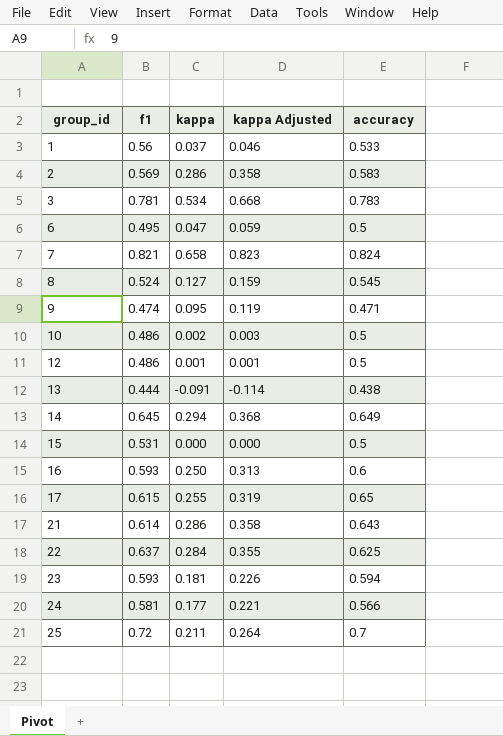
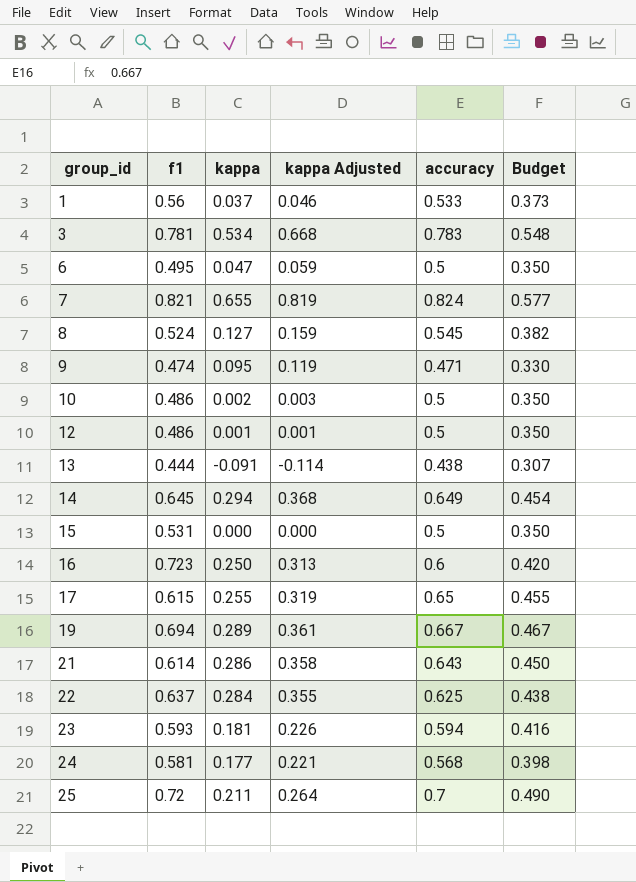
column Budget | formula: none -> [accuracy] * 0.7
row 2: 0.569 | 0.286 | 0.358 | 0.583 -> none
7 | kappa: 0.658 -> 0.655
7 | kappa Adjusted: 0.823 -> 0.819
16 | f1: 0.593 -> 0.723
row 19: none -> 0.694 | 0.289 | 0.361 | 0.667 | 0.467
24 | accuracy: 0.566 -> 0.568

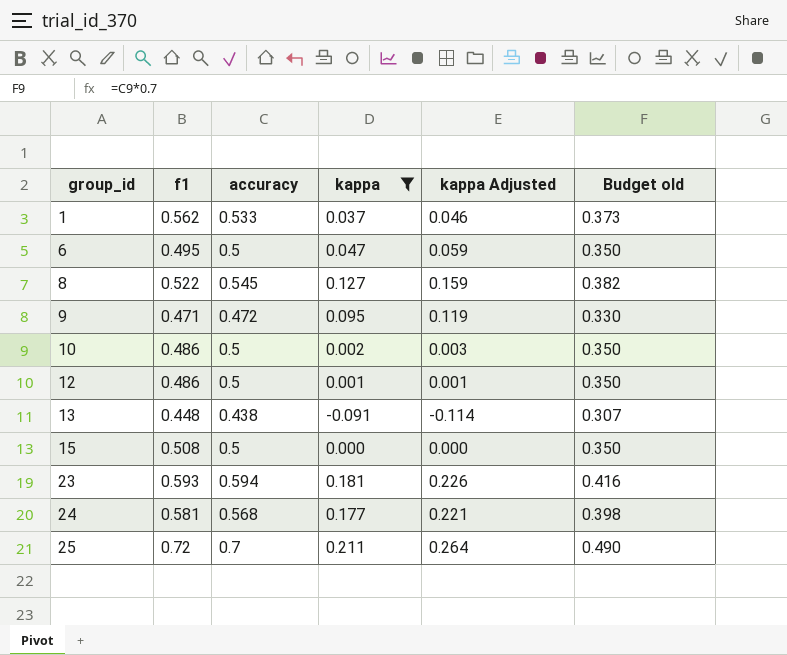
filter: none -> kappa <= 0.211
column accuracy | position: 5 -> 3
column name: Budget -> Budget old
1 | f1: 0.56 -> 0.562
8 | f1: 0.524 -> 0.522
9 | f1: 0.474 -> 0.471
9 | accuracy: 0.471 -> 0.472
13 | f1: 0.444 -> 0.448
15 | f1: 0.531 -> 0.508

